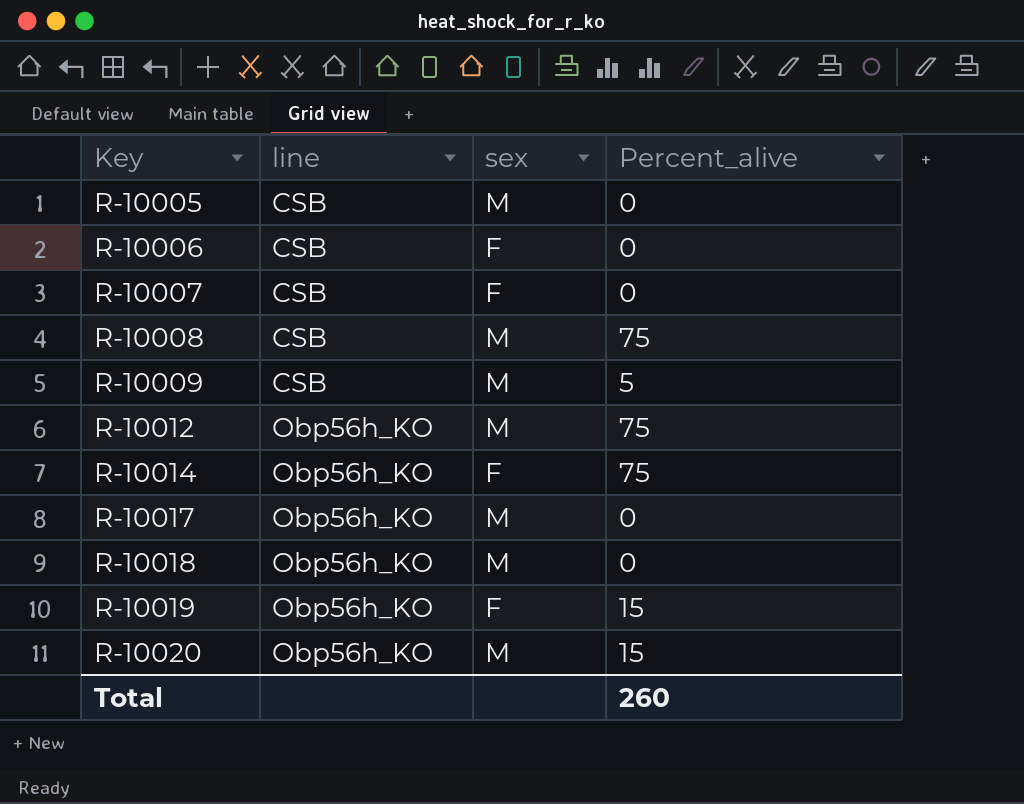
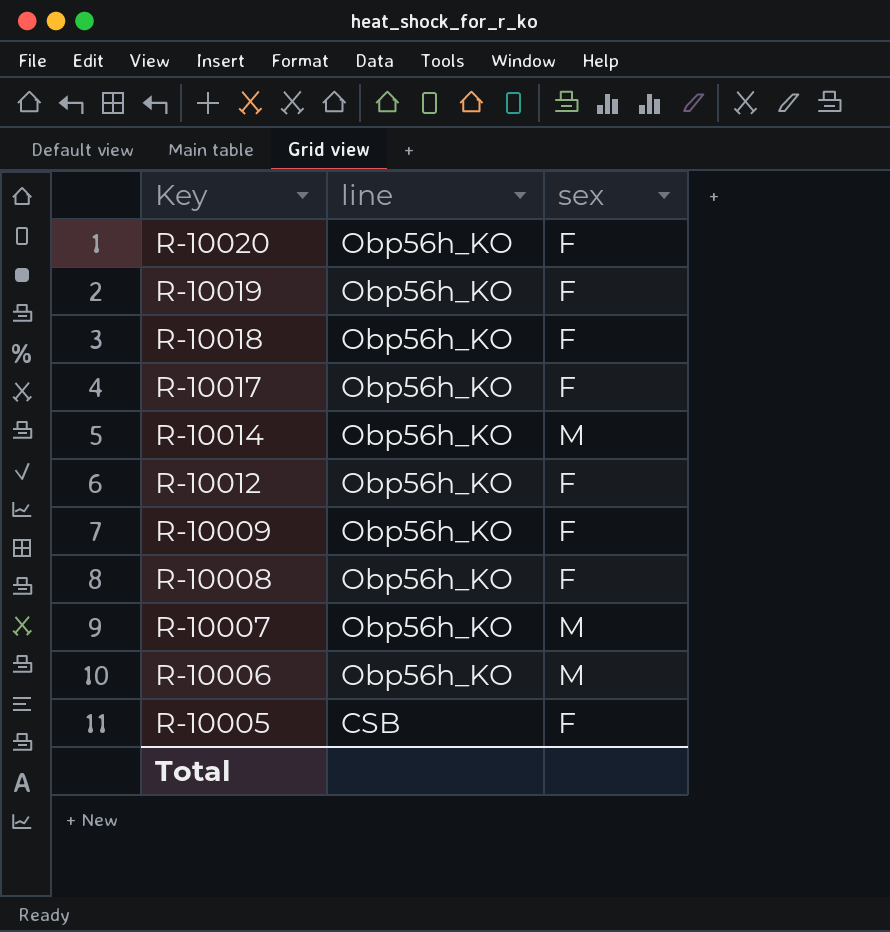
row order: Key ascending -> Key descending
column Percent_alive | position: 4 -> none
R-10020 | sex: M -> F
R-10018 | sex: M -> F
R-10017 | sex: M -> F
R-10014 | sex: F -> M
R-10012 | sex: M -> F
R-10009 | line: CSB -> Obp56h_KO
R-10009 | sex: M -> F
R-10008 | line: CSB -> Obp56h_KO
R-10008 | sex: M -> F
R-10007 | line: CSB -> Obp56h_KO
R-10007 | sex: F -> M
R-10006 | line: CSB -> Obp56h_KO
R-10006 | sex: F -> M
R-10005 | sex: M -> F

